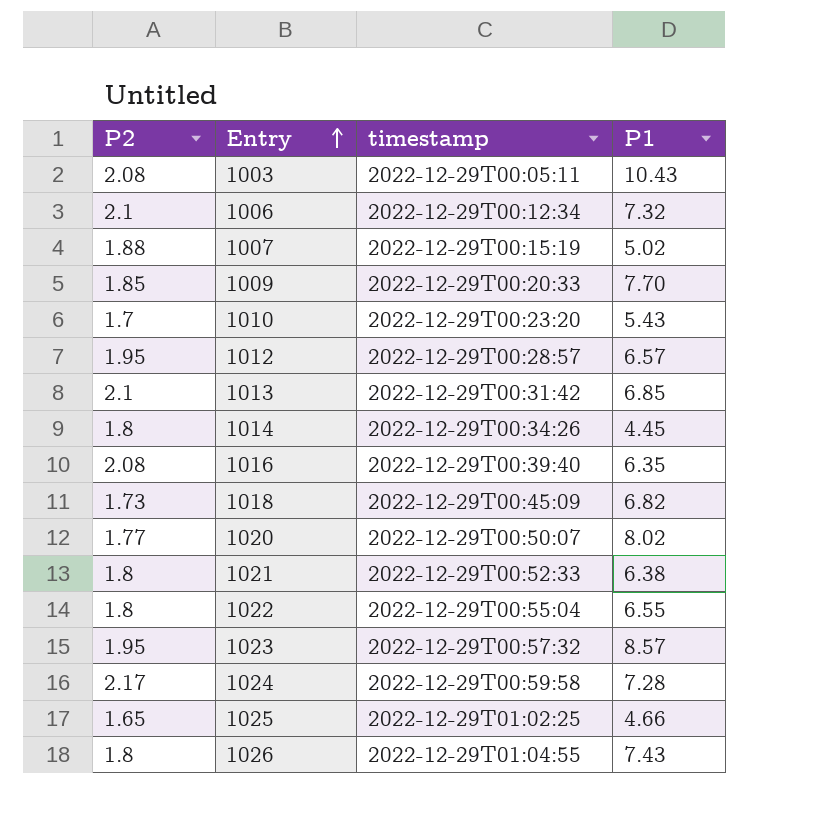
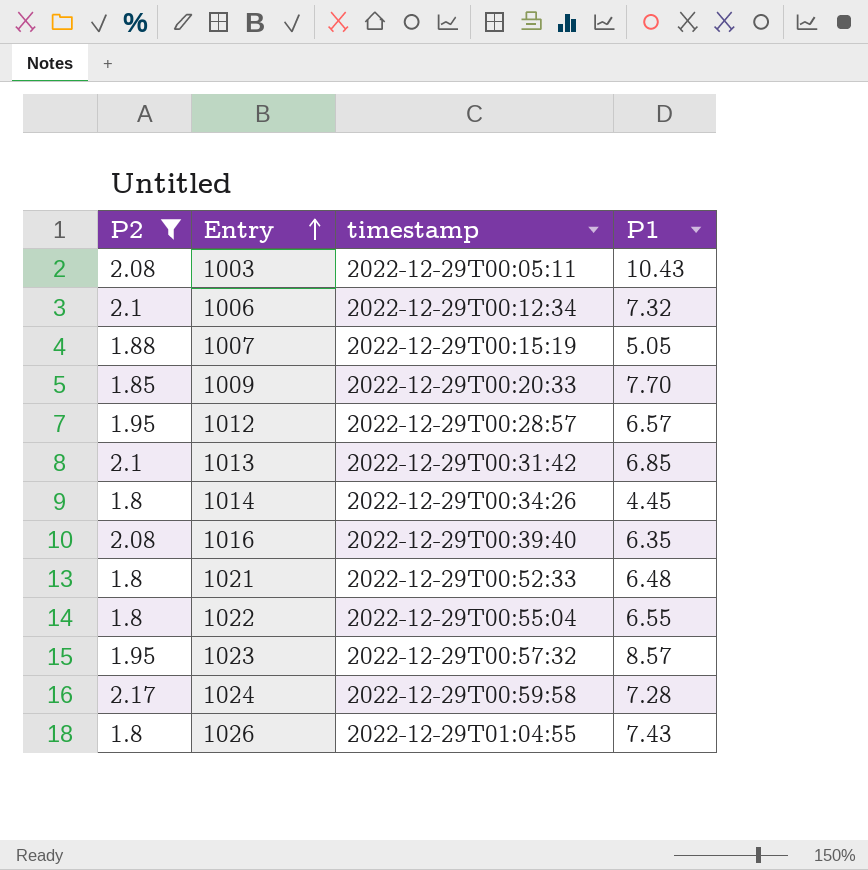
filter: none -> P2 >= 1.8
1007 | P1: 5.02 -> 5.05
1021 | P1: 6.38 -> 6.48

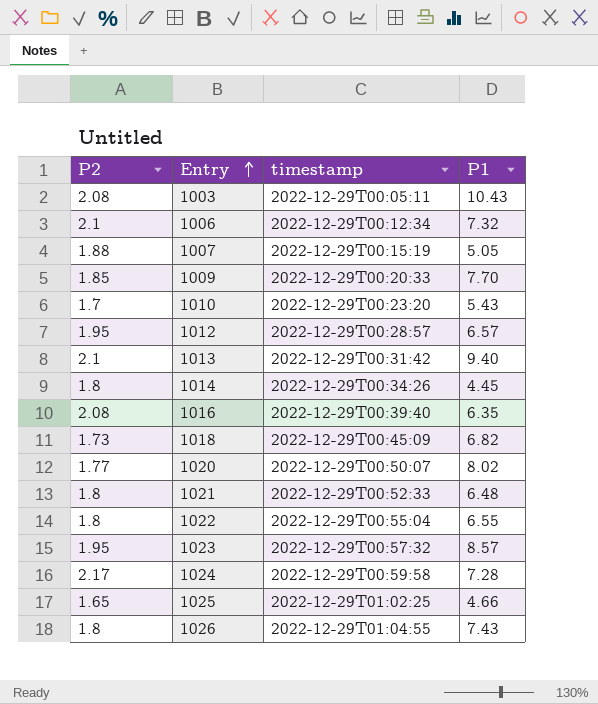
filter: P2 >= 1.8 -> none
1013 | P1: 6.85 -> 9.40

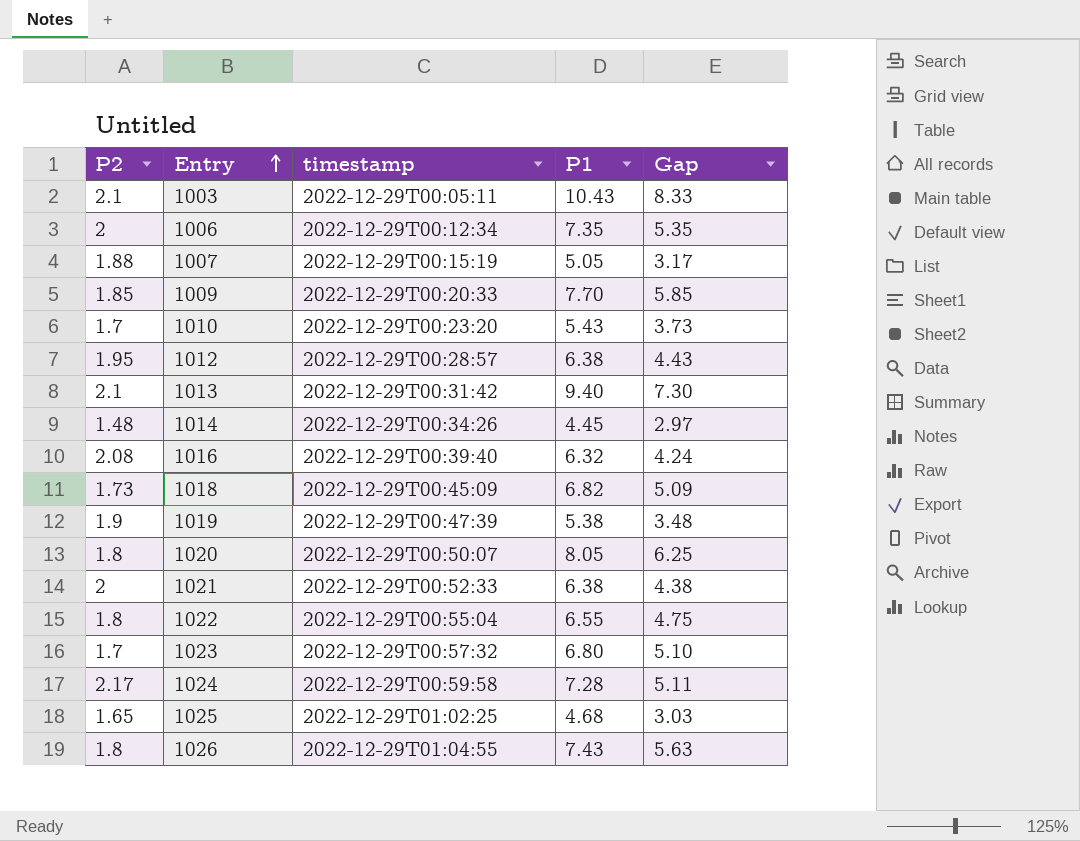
column Gap | formula: none -> [P1] - [P2]
1003 | P2: 2.08 -> 2.1
1006 | P2: 2.1 -> 2
1006 | P1: 7.32 -> 7.35
1012 | P1: 6.57 -> 6.38
1014 | P2: 1.8 -> 1.48
1016 | P1: 6.35 -> 6.32
row 1019: none -> 1.9 | 2022-12-29T00:47:39 | 5.38 | 3.48
1020 | P2: 1.77 -> 1.8
1020 | P1: 8.02 -> 8.05
1021 | P2: 1.8 -> 2
1021 | P1: 6.48 -> 6.38
1023 | P2: 1.95 -> 1.7
1023 | P1: 8.57 -> 6.80
1025 | P1: 4.66 -> 4.68

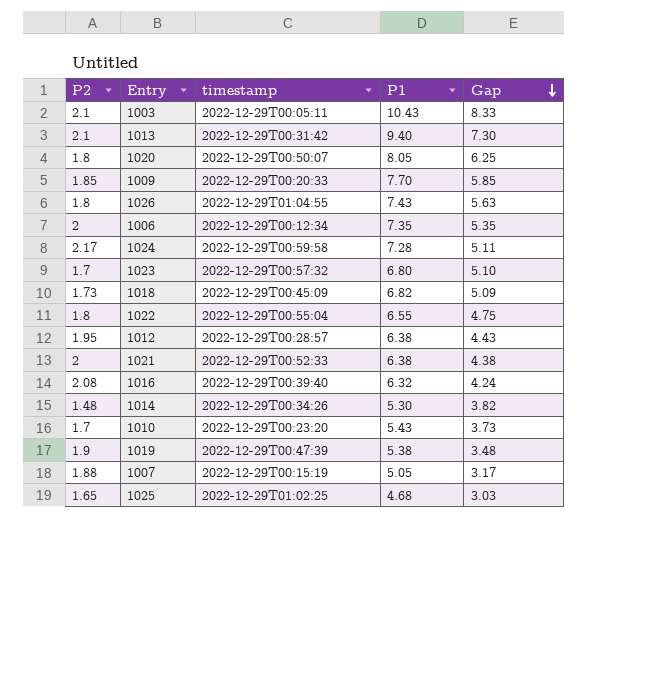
row order: Entry ascending -> Gap descending
1014 | P1: 4.45 -> 5.30
1014 | Gap: 2.97 -> 3.82

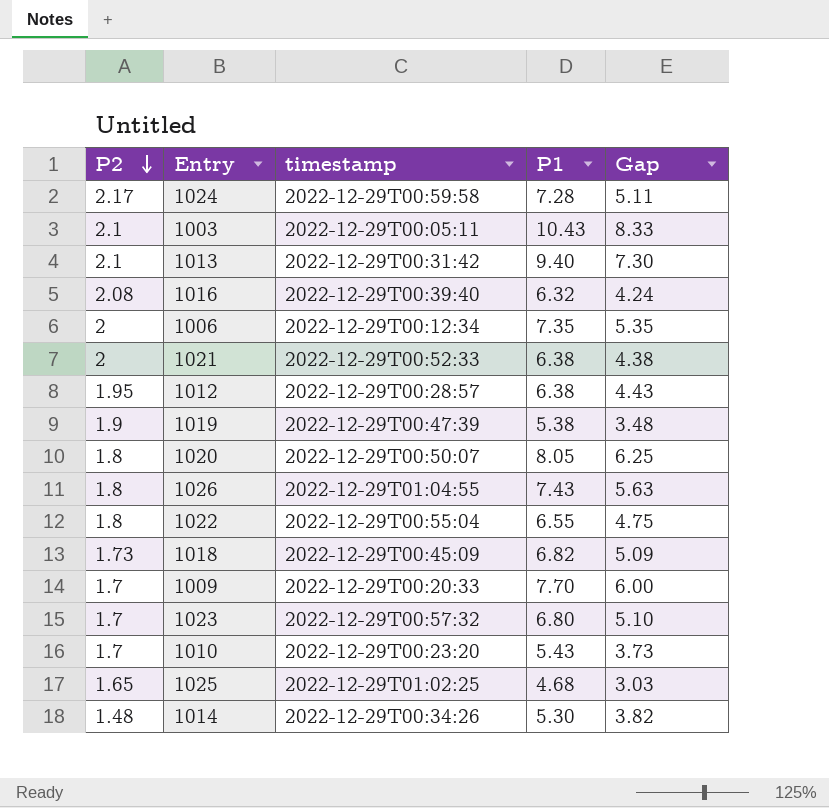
row order: Gap descending -> P2 descending
row 1007: 1.88 | 2022-12-29T00:15:19 | 5.05 | 3.17 -> none
1009 | P2: 1.85 -> 1.7
1009 | Gap: 5.85 -> 6.00

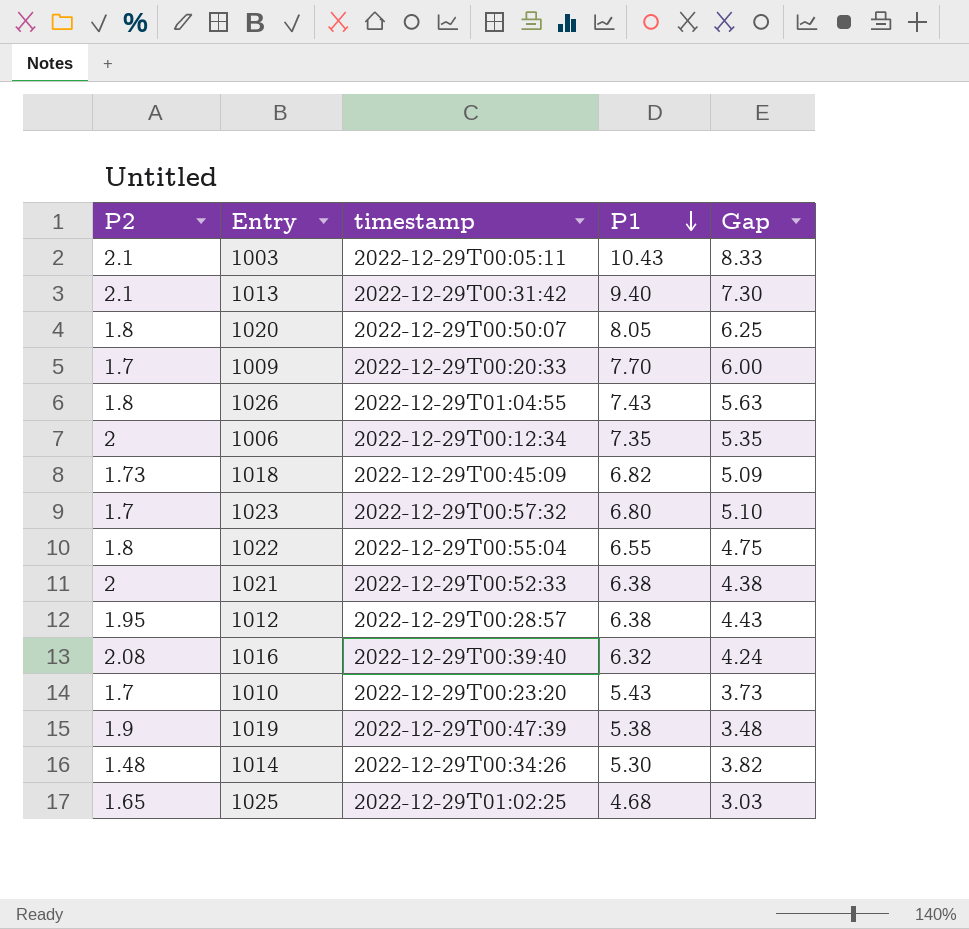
row order: P2 descending -> P1 descending
row 1024: 2.17 | 2022-12-29T00:59:58 | 7.28 | 5.11 -> none

